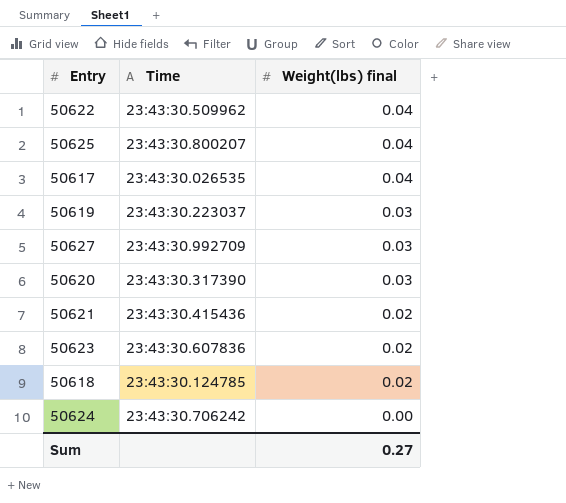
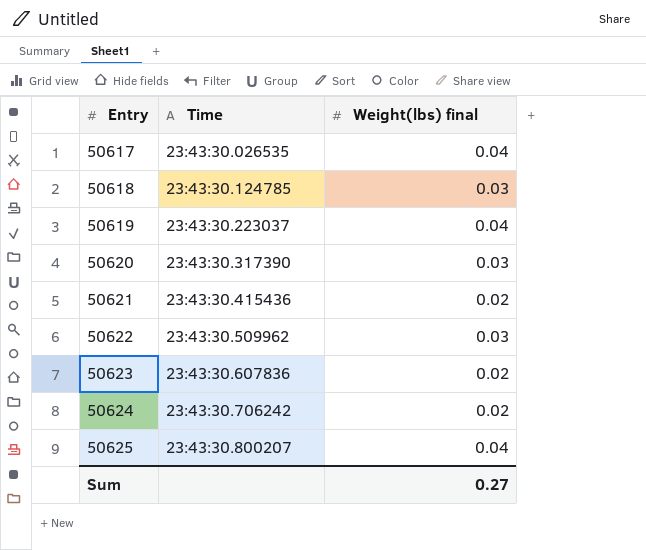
row order: Weight(lbs) final descending -> Entry ascending
row 50627: 23:43:30.992709 | 0.03 -> none
50618 | Weight(lbs) final: 0.02 -> 0.03
50619 | Weight(lbs) final: 0.03 -> 0.04
50622 | Weight(lbs) final: 0.04 -> 0.03
50624 | Weight(lbs) final: 0.00 -> 0.02

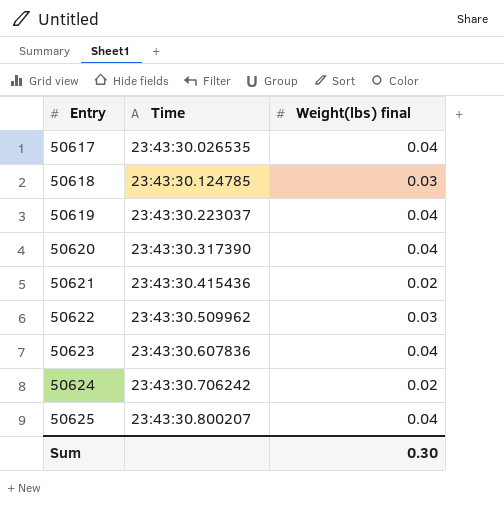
50620 | Weight(lbs) final: 0.03 -> 0.04
50623 | Weight(lbs) final: 0.02 -> 0.04
Sum | Weight(lbs) final: 0.27 -> 0.30

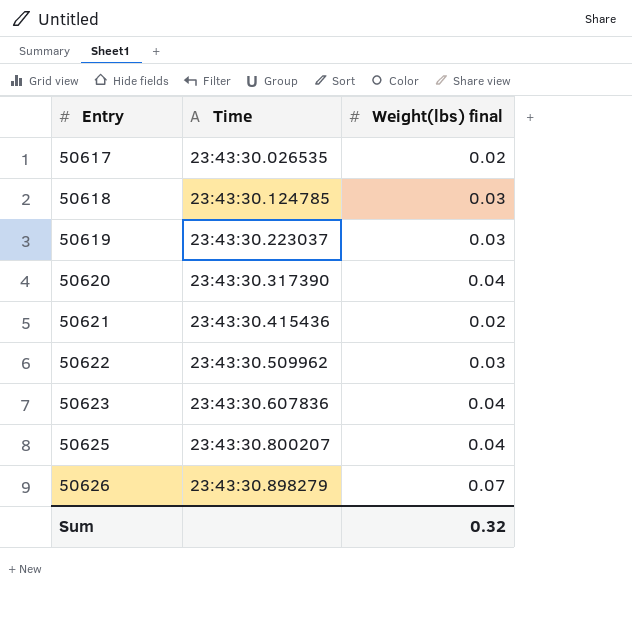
row 50624: 23:43:30.706242 | 0.02 -> none
50617 | Weight(lbs) final: 0.04 -> 0.02
50619 | Weight(lbs) final: 0.04 -> 0.03
row 50626: none -> 23:43:30.898279 | 0.07
Sum | Weight(lbs) final: 0.30 -> 0.32

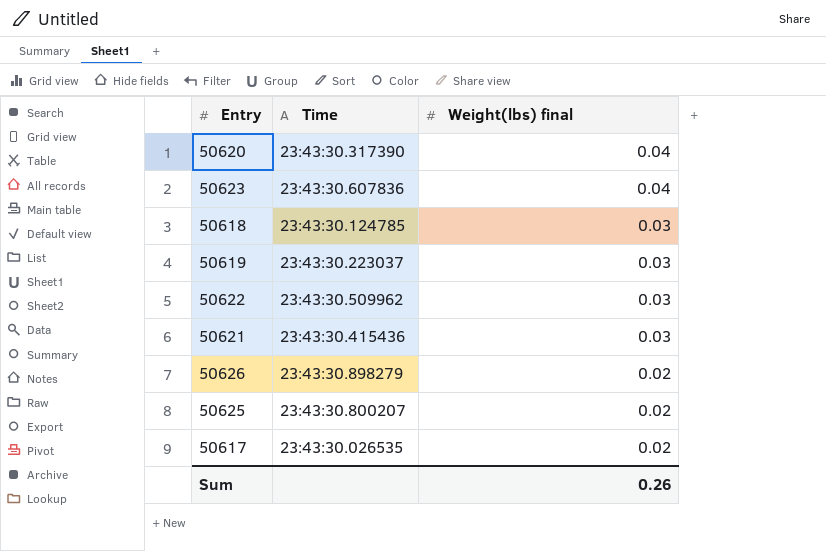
row order: Entry ascending -> Weight(lbs) final descending
50621 | Weight(lbs) final: 0.02 -> 0.03
50626 | Weight(lbs) final: 0.07 -> 0.02
50625 | Weight(lbs) final: 0.04 -> 0.02
Sum | Weight(lbs) final: 0.32 -> 0.26

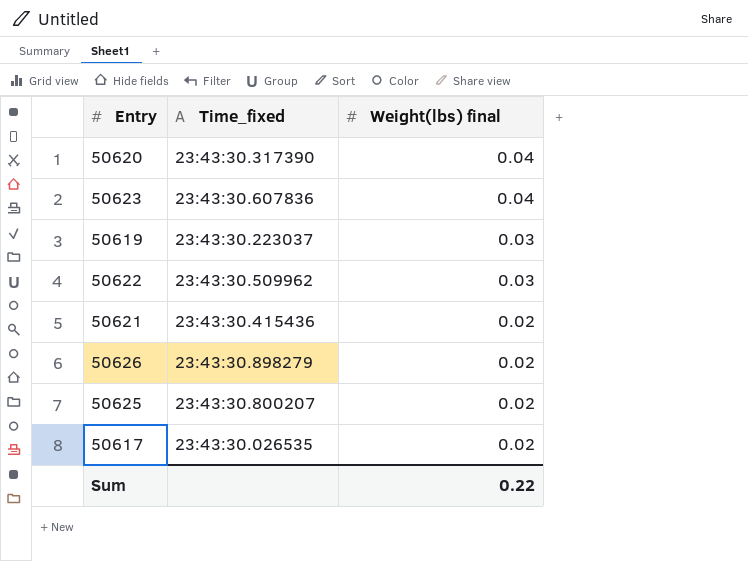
column name: Time -> Time_fixed
row 50618: 23:43:30.124785 | 0.03 -> none
50621 | Weight(lbs) final: 0.03 -> 0.02
Sum | Weight(lbs) final: 0.26 -> 0.22

